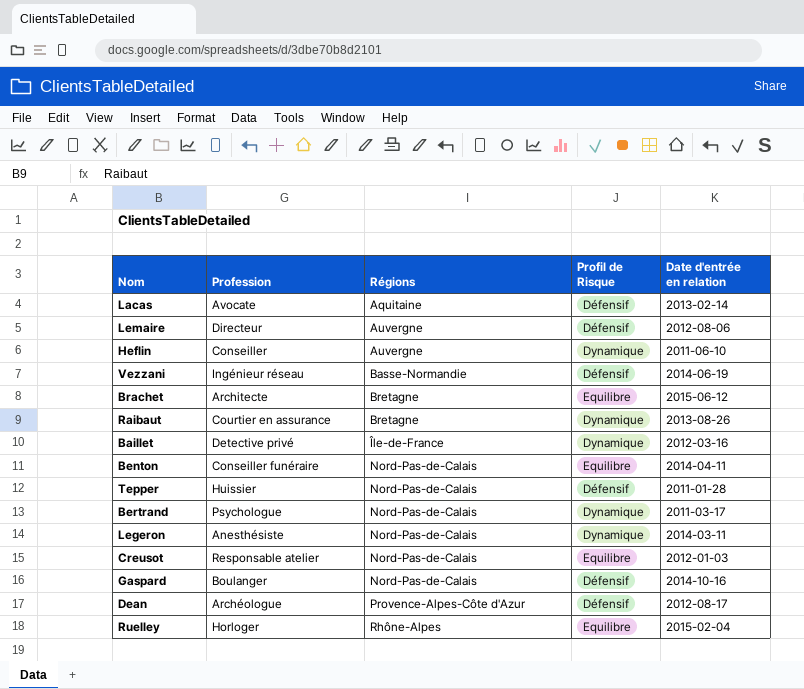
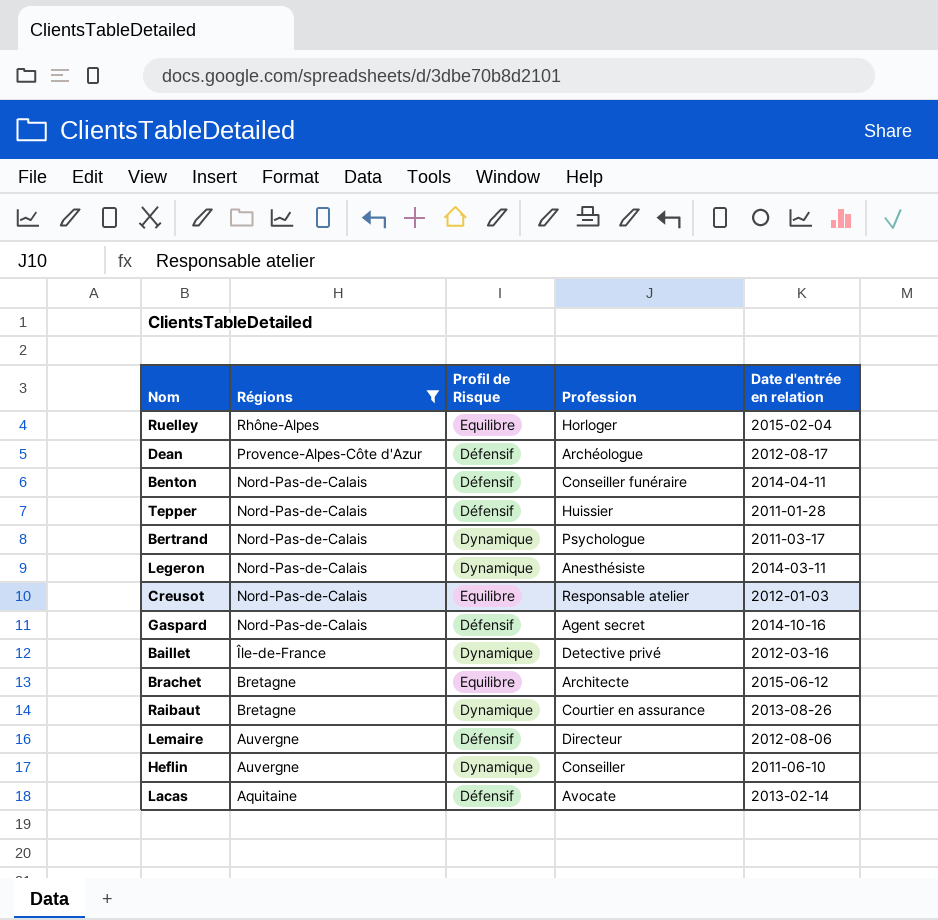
filter: none -> Régions != Basse-Normandie
row order: Régions ascending -> Régions descending
column Profession | position: 2 -> 4
Benton | Profil de Risque: Equilibre -> Défensif
Gaspard | Profession: Boulanger -> Agent secret

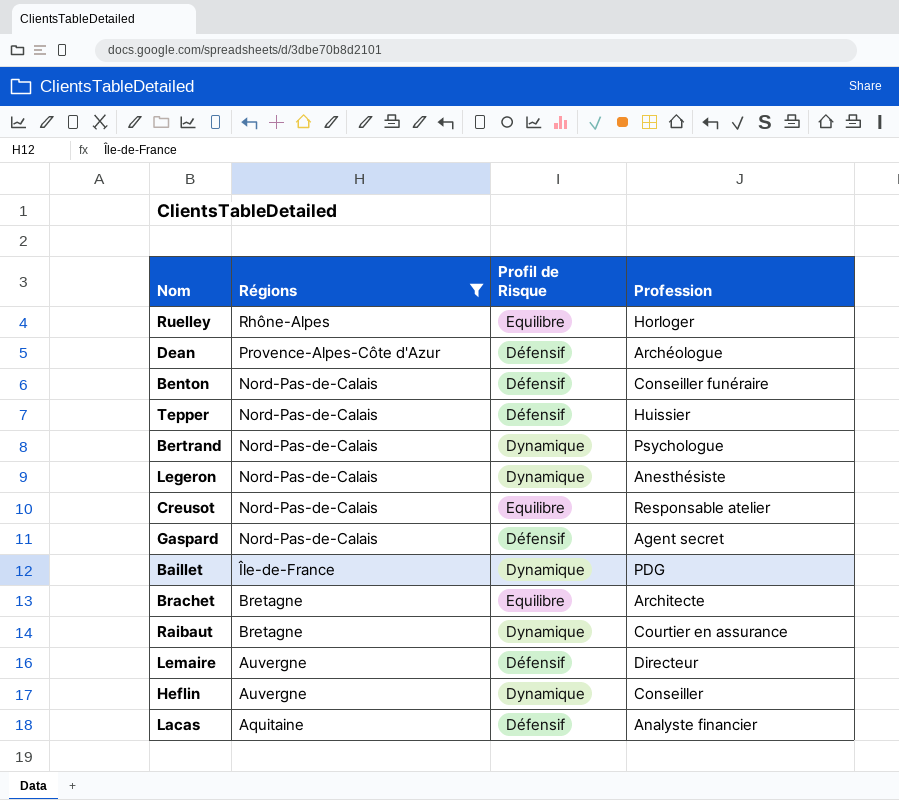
column Date d'entrée en relation | position: 5 -> none
Baillet | Profession: Detective privé -> PDG
Lacas | Profession: Avocate -> Analyste financier

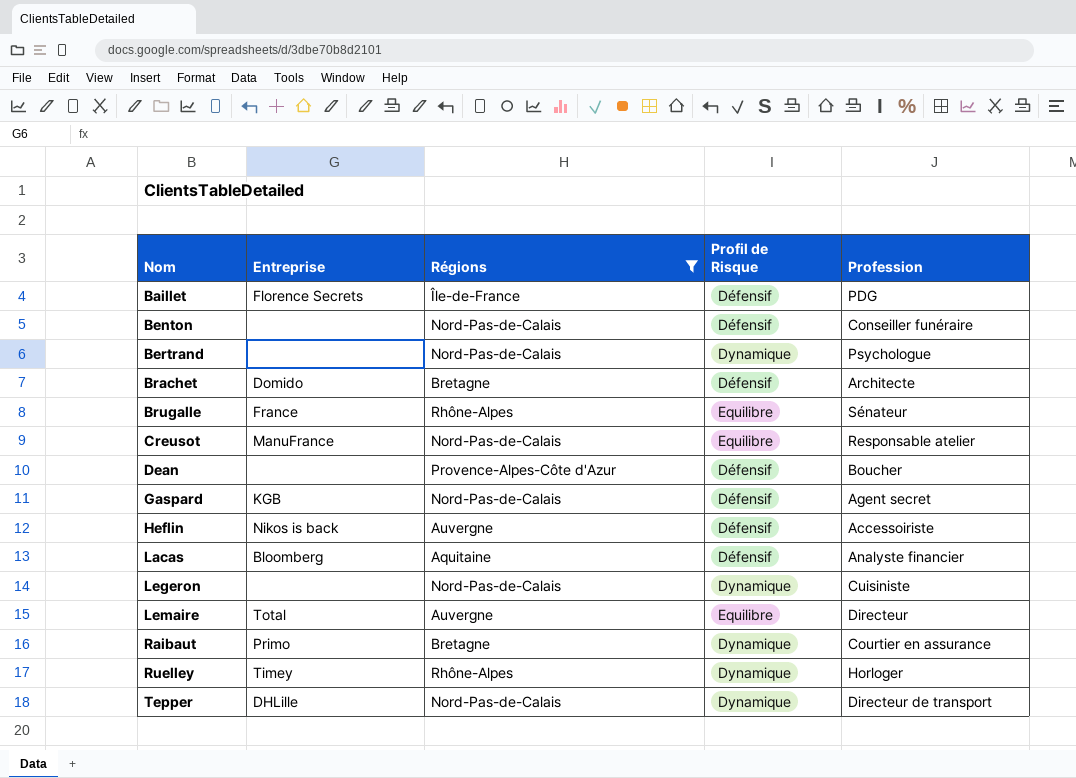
row order: Régions descending -> Nom ascending
column Entreprise | position: none -> 2
Baillet | Profil de Risque: Dynamique -> Défensif
Brachet | Profil de Risque: Equilibre -> Défensif
row Brugalle: none -> France | Rhône-Alpes | Equilibre | Sénateur
Dean | Profession: Archéologue -> Boucher
Heflin | Profil de Risque: Dynamique -> Défensif
Heflin | Profession: Conseiller -> Accessoiriste
Legeron | Profession: Anesthésiste -> Cuisiniste
Lemaire | Profil de Risque: Défensif -> Equilibre
Ruelley | Profil de Risque: Equilibre -> Dynamique
Tepper | Profil de Risque: Défensif -> Dynamique
Tepper | Profession: Huissier -> Directeur de transport

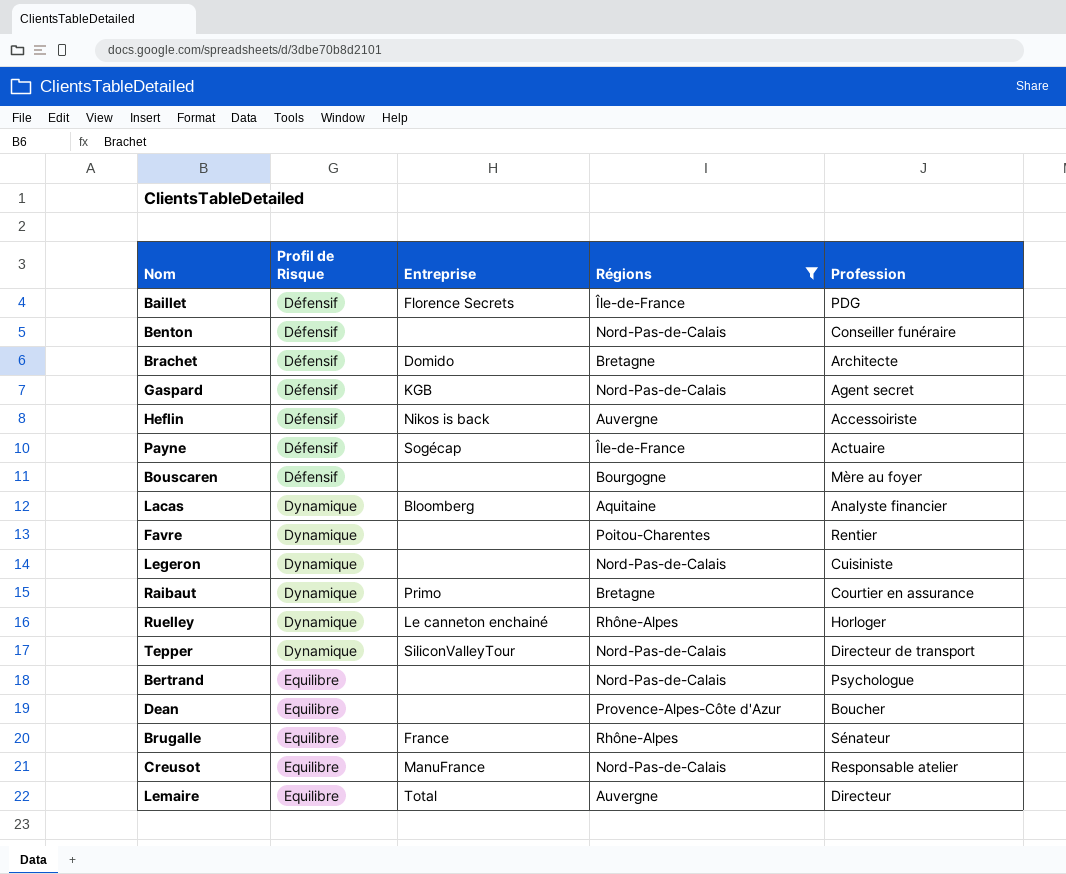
row order: Nom ascending -> Profil de Risque ascending
column Profil de Risque | position: 4 -> 2
row Payne: none -> Défensif | Sogécap | Île-de-France | Actuaire
row Bouscaren: none -> Défensif | none | Bourgogne | Mère au foyer
Lacas | Profil de Risque: Défensif -> Dynamique
row Favre: none -> Dynamique | none | Poitou-Charentes | Rentier
Ruelley | Entreprise: Timey -> Le canneton enchainé
Tepper | Entreprise: DHLille -> SiliconValleyTour
Bertrand | Profil de Risque: Dynamique -> Equilibre
Dean | Profil de Risque: Défensif -> Equilibre

